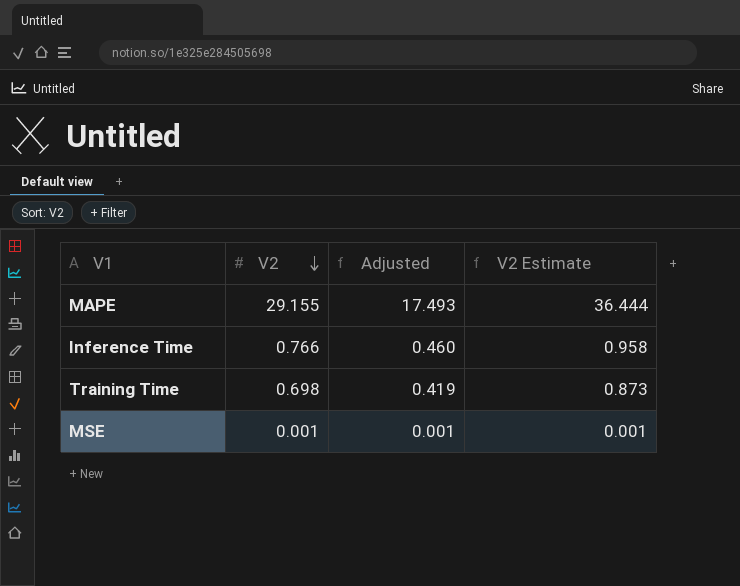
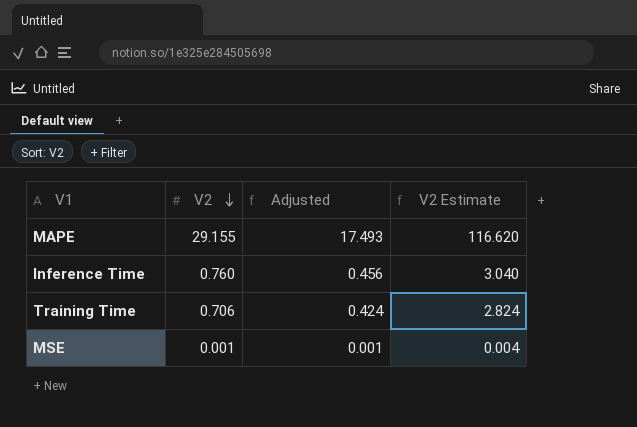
column V2 Estimate | formula: [V2] * 1.25 -> [V2] * 4
Inference Time | V2: 0.766 -> 0.760
Inference Time | Adjusted: 0.460 -> 0.456
Training Time | V2: 0.698 -> 0.706
Training Time | Adjusted: 0.419 -> 0.424

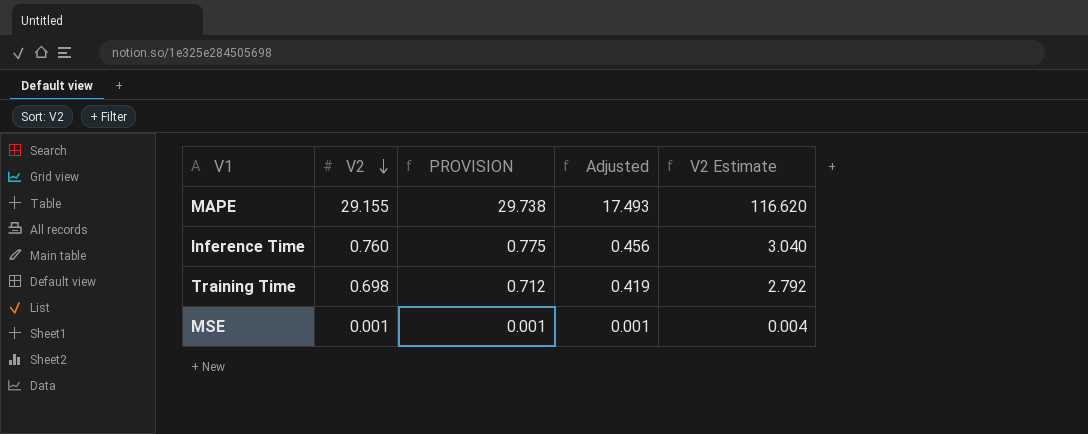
column PROVISION | formula: none -> [V2] * 1.02
Training Time | V2: 0.706 -> 0.698
Training Time | Adjusted: 0.424 -> 0.419
Training Time | V2 Estimate: 2.824 -> 2.792

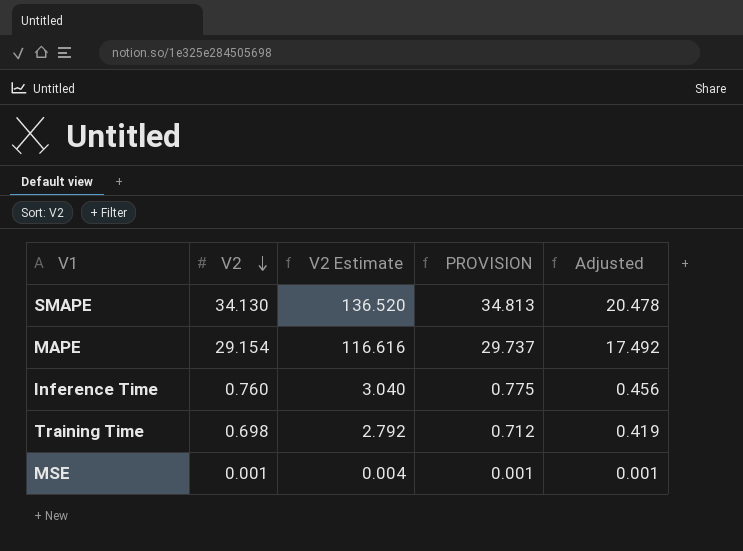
column V2 Estimate | position: 5 -> 3
row SMAPE: none -> 34.130 | 136.520 | 34.813 | 20.478
MAPE | V2: 29.155 -> 29.154
MAPE | V2 Estimate: 116.620 -> 116.616
MAPE | PROVISION: 29.738 -> 29.737
MAPE | Adjusted: 17.493 -> 17.492

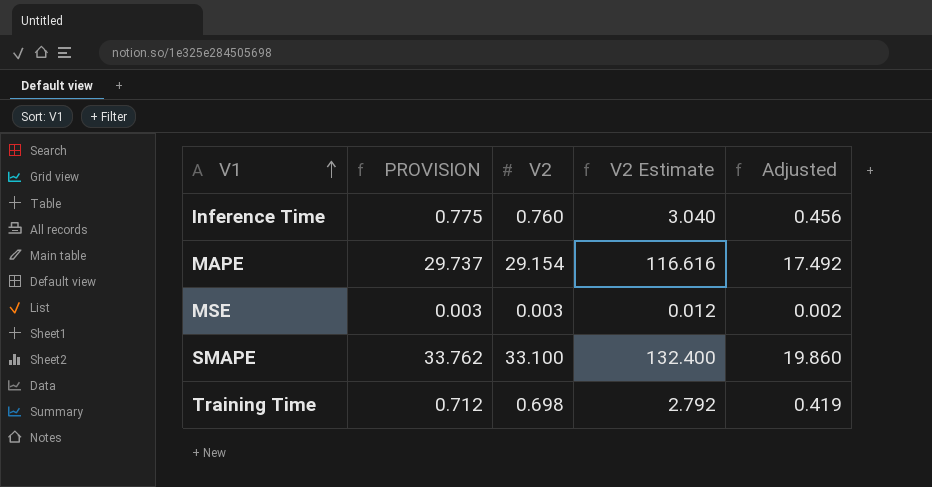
row order: V2 descending -> V1 ascending
column PROVISION | position: 4 -> 2
MSE | PROVISION: 0.001 -> 0.003
MSE | V2: 0.001 -> 0.003
MSE | V2 Estimate: 0.004 -> 0.012
MSE | Adjusted: 0.001 -> 0.002
SMAPE | PROVISION: 34.813 -> 33.762
SMAPE | V2: 34.130 -> 33.100
SMAPE | V2 Estimate: 136.520 -> 132.400
SMAPE | Adjusted: 20.478 -> 19.860

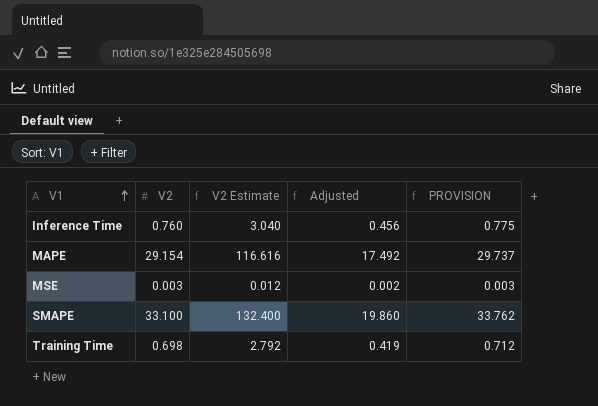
column PROVISION | position: 2 -> 5

